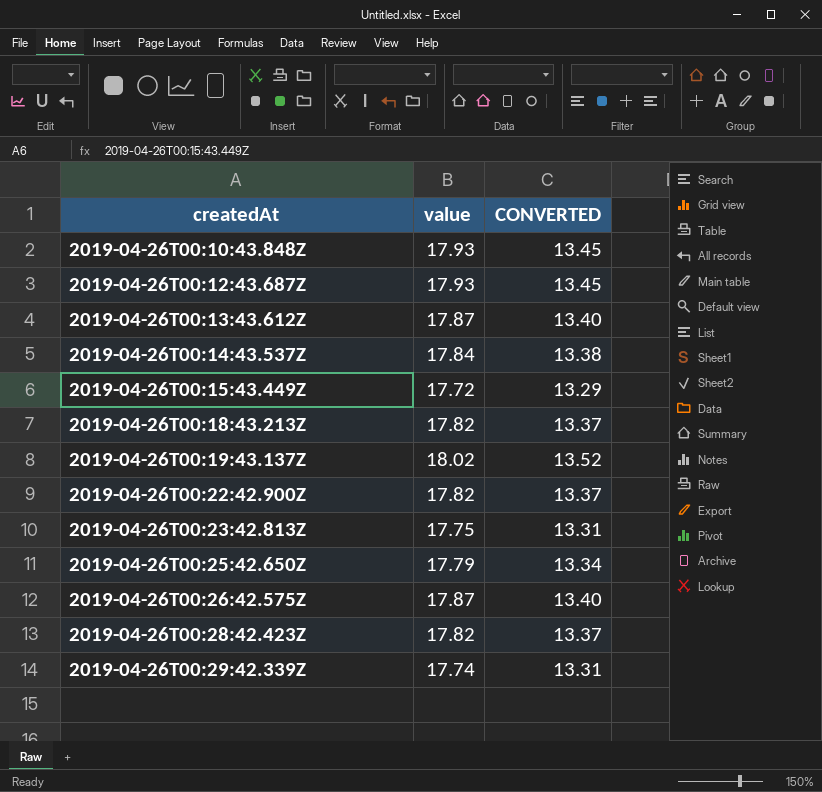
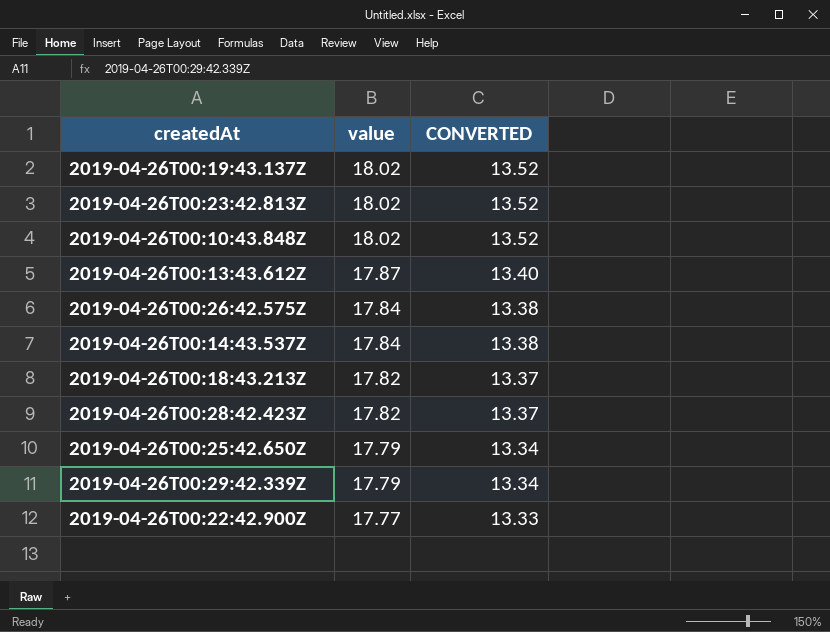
row order: createdAt ascending -> value descending
row 2019-04-26T00:12:43.687Z: 17.93 | 13.45 -> none
row 2019-04-26T00:15:43.449Z: 17.72 | 13.29 -> none
2019-04-26T00:23:42.813Z | value: 17.75 -> 18.02
2019-04-26T00:23:42.813Z | CONVERTED: 13.31 -> 13.52
2019-04-26T00:10:43.848Z | value: 17.93 -> 18.02
2019-04-26T00:10:43.848Z | CONVERTED: 13.45 -> 13.52
2019-04-26T00:26:42.575Z | value: 17.87 -> 17.84
2019-04-26T00:26:42.575Z | CONVERTED: 13.40 -> 13.38
2019-04-26T00:29:42.339Z | value: 17.74 -> 17.79
2019-04-26T00:29:42.339Z | CONVERTED: 13.31 -> 13.34
2019-04-26T00:22:42.900Z | value: 17.82 -> 17.77
2019-04-26T00:22:42.900Z | CONVERTED: 13.37 -> 13.33

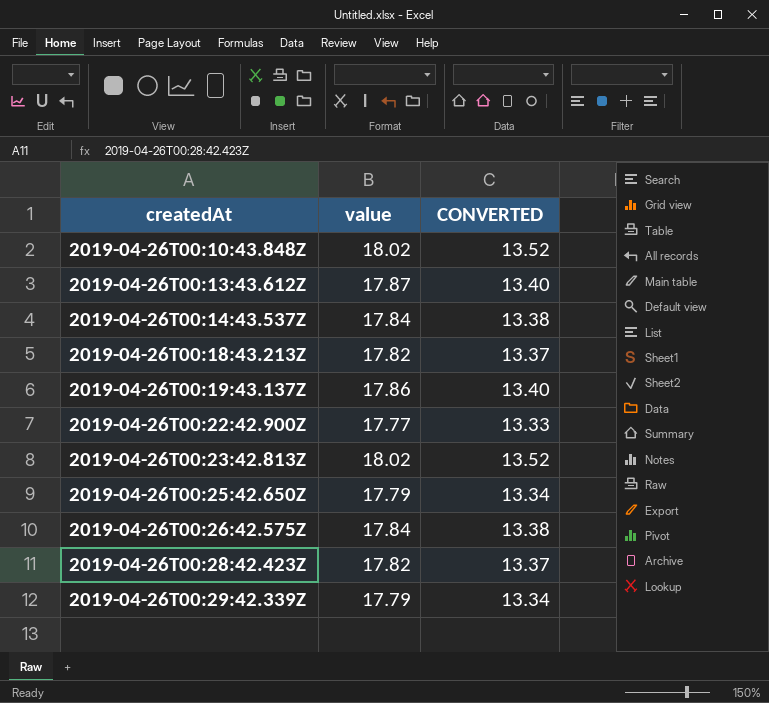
row order: value descending -> createdAt ascending
2019-04-26T00:19:43.137Z | value: 18.02 -> 17.86
2019-04-26T00:19:43.137Z | CONVERTED: 13.52 -> 13.40

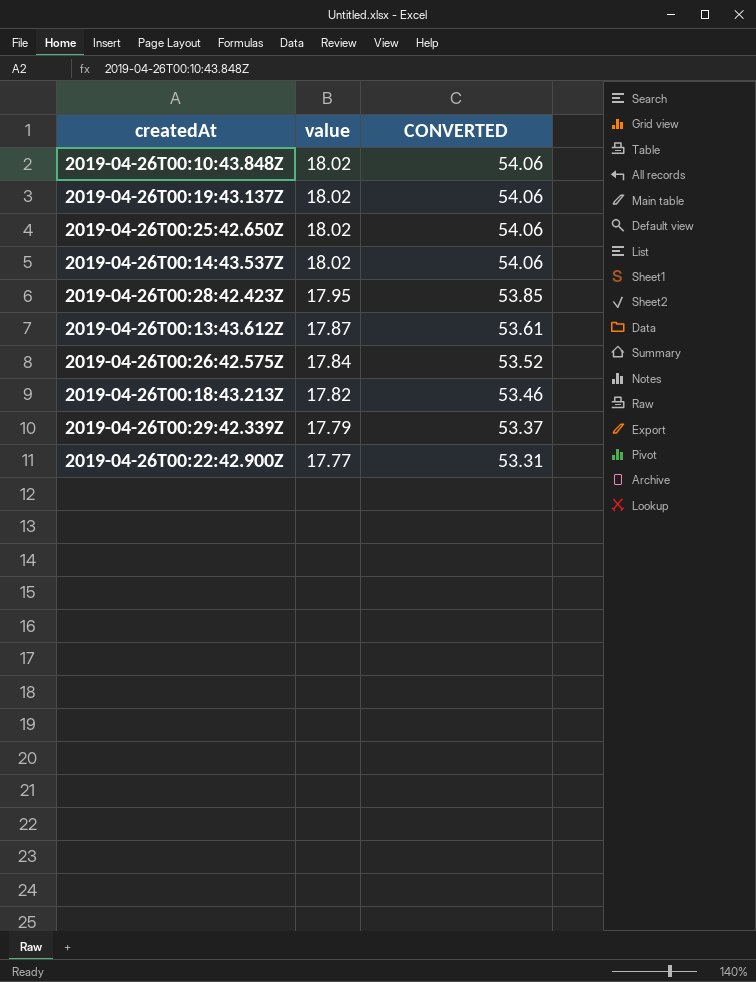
row order: createdAt ascending -> value descending
column CONVERTED | formula: [value] * 0.75 -> [value] * 3
row 2019-04-26T00:23:42.813Z: 18.02 | 13.52 -> none
2019-04-26T00:19:43.137Z | value: 17.86 -> 18.02
2019-04-26T00:25:42.650Z | value: 17.79 -> 18.02
2019-04-26T00:14:43.537Z | value: 17.84 -> 18.02
2019-04-26T00:28:42.423Z | value: 17.82 -> 17.95

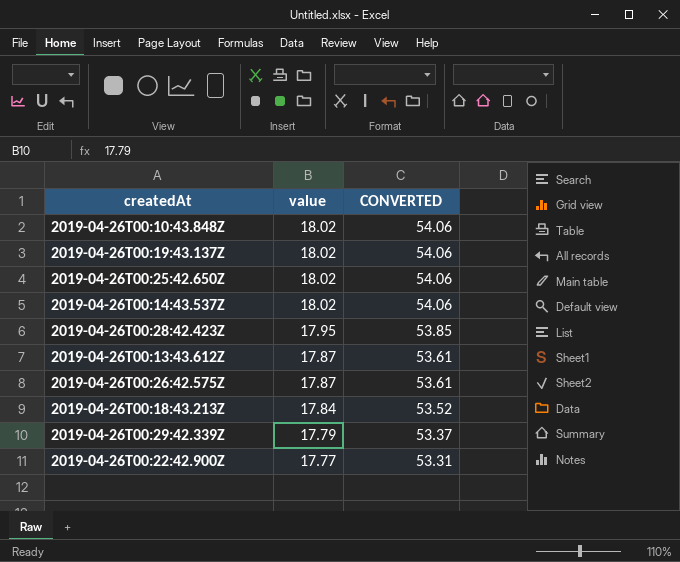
2019-04-26T00:26:42.575Z | value: 17.84 -> 17.87
2019-04-26T00:26:42.575Z | CONVERTED: 53.52 -> 53.61
2019-04-26T00:18:43.213Z | value: 17.82 -> 17.84
2019-04-26T00:18:43.213Z | CONVERTED: 53.46 -> 53.52

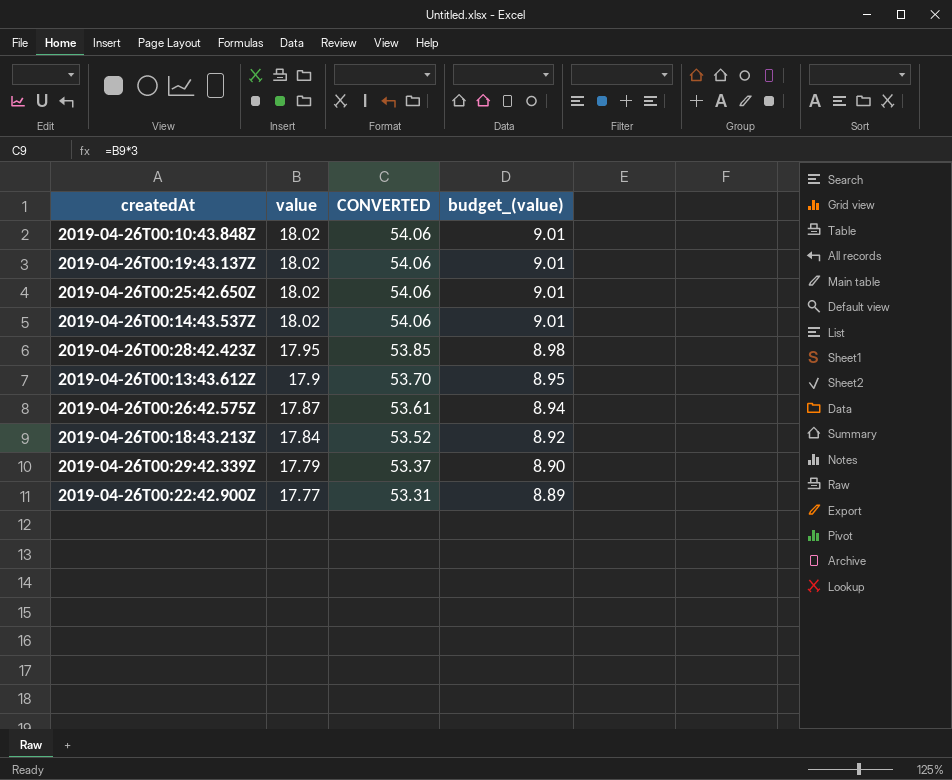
column budget_(value) | formula: none -> [value] * 0.5
2019-04-26T00:13:43.612Z | value: 17.87 -> 17.9
2019-04-26T00:13:43.612Z | CONVERTED: 53.61 -> 53.70

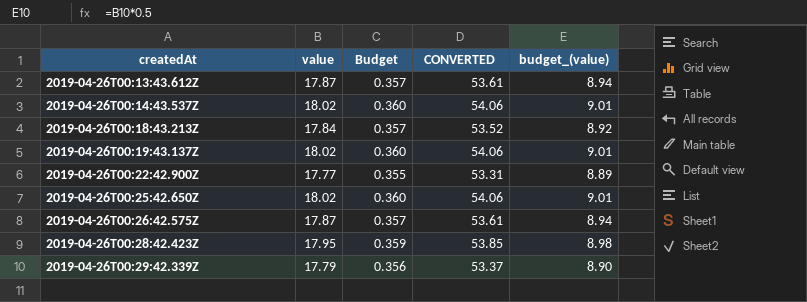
row order: value descending -> createdAt ascending
column Budget | formula: none -> [value] * 0.02
row 2019-04-26T00:10:43.848Z: 18.02 | 54.06 | 9.01 -> none
2019-04-26T00:13:43.612Z | value: 17.9 -> 17.87
2019-04-26T00:13:43.612Z | CONVERTED: 53.70 -> 53.61
2019-04-26T00:13:43.612Z | budget_(value): 8.95 -> 8.94

